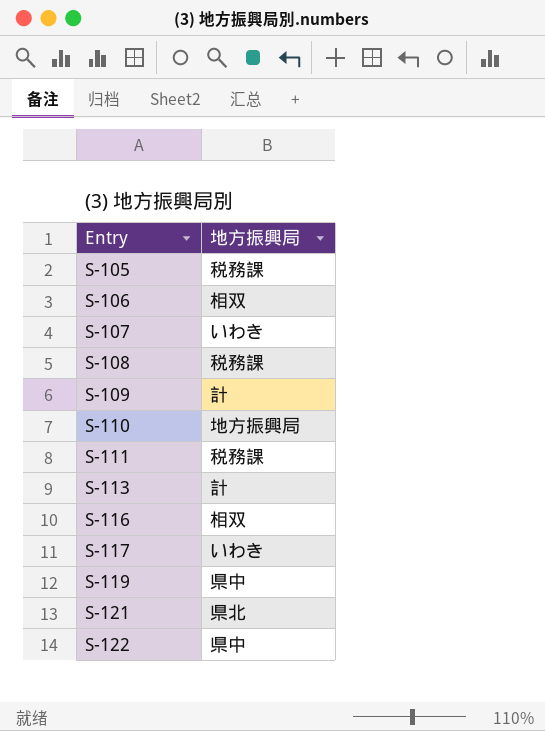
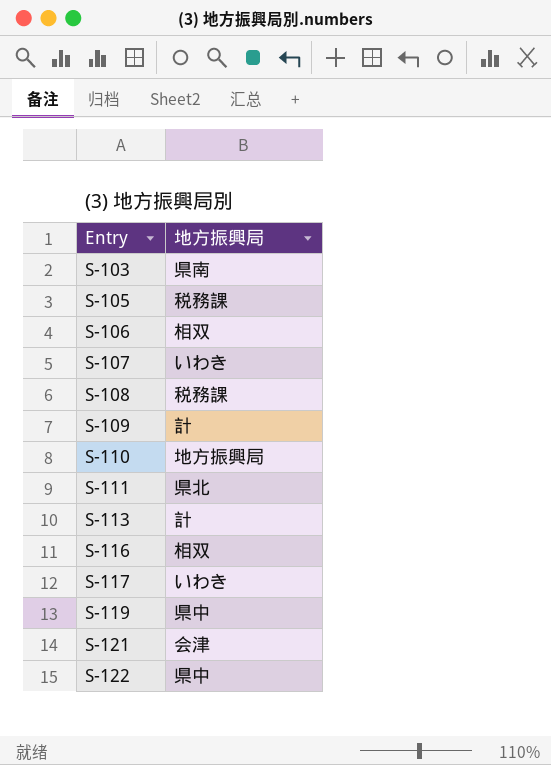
row S-103: none -> 県南
S-111 | 地方振興局: 税務課 -> 県北
S-121 | 地方振興局: 県北 -> 会津

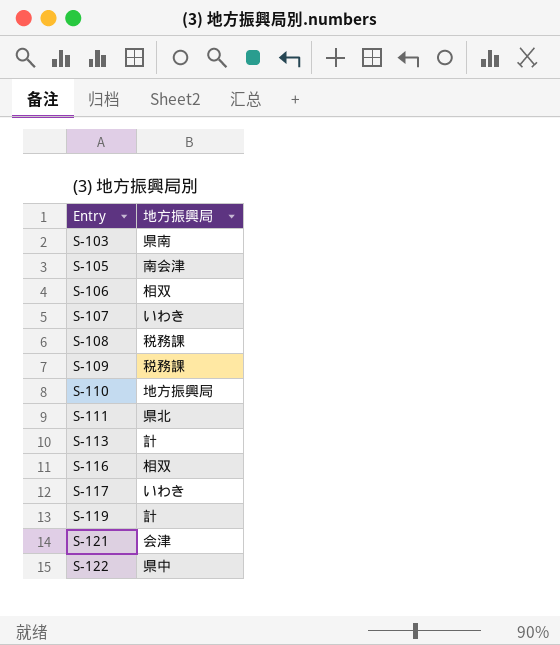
S-105 | 地方振興局: 税務課 -> 南会津
S-109 | 地方振興局: 計 -> 税務課
S-119 | 地方振興局: 県中 -> 計

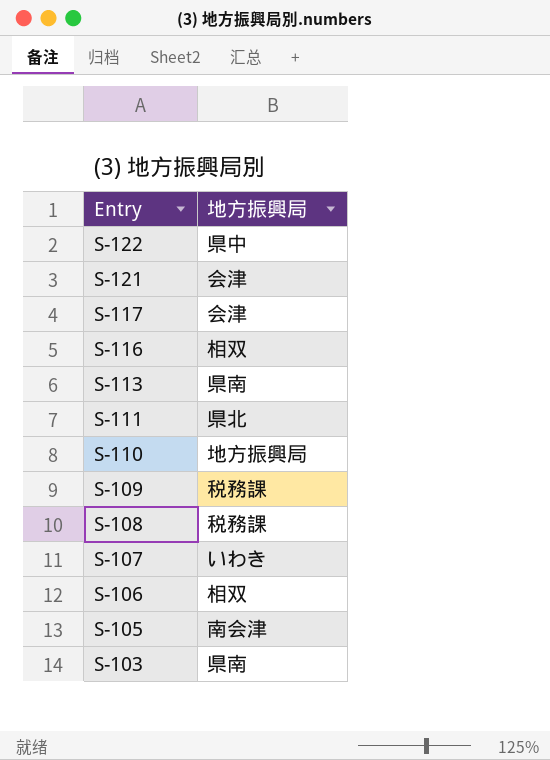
row order: Entry ascending -> Entry descending
row S-119: 計 -> none
S-117 | 地方振興局: いわき -> 会津
S-113 | 地方振興局: 計 -> 県南

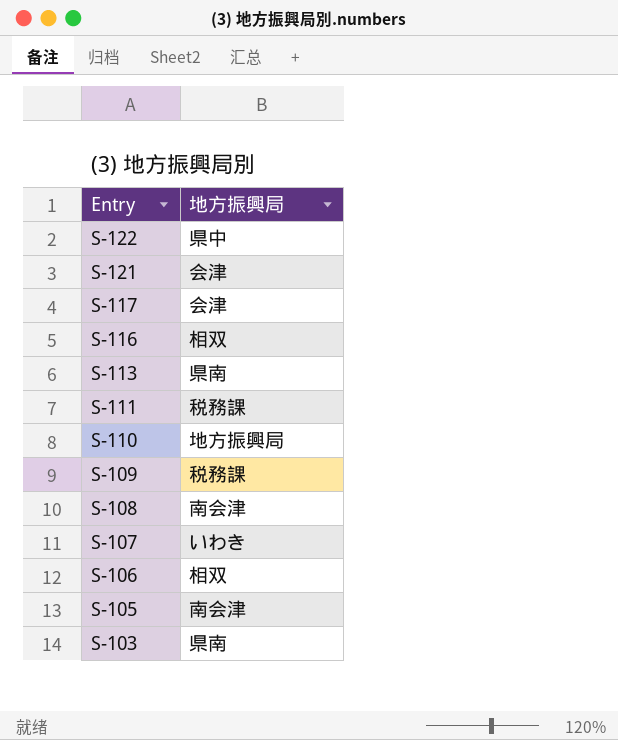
S-111 | 地方振興局: 県北 -> 税務課
S-108 | 地方振興局: 税務課 -> 南会津

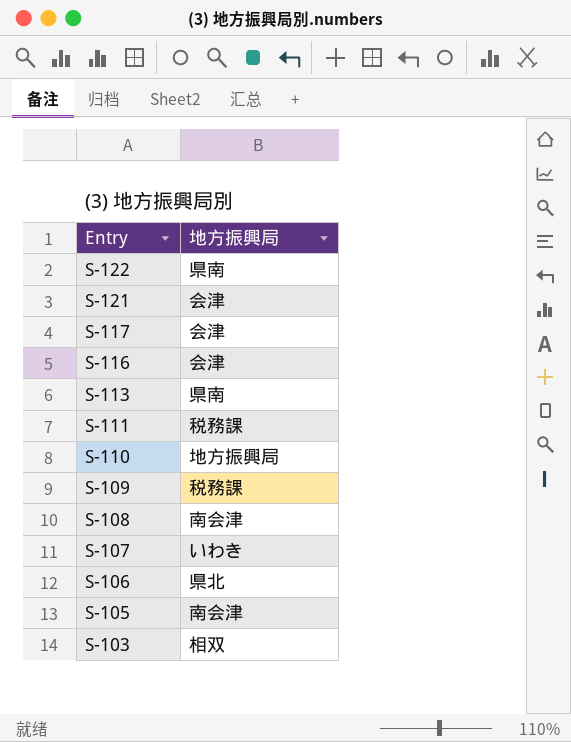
S-122 | 地方振興局: 県中 -> 県南
S-116 | 地方振興局: 相双 -> 会津
S-106 | 地方振興局: 相双 -> 県北
S-103 | 地方振興局: 県南 -> 相双

